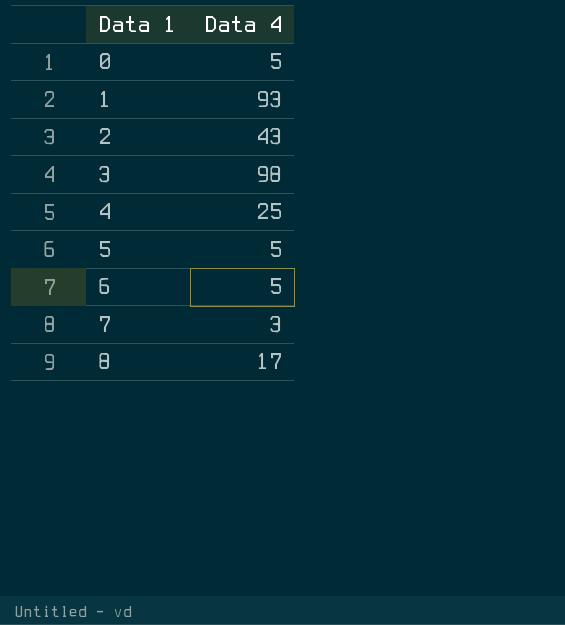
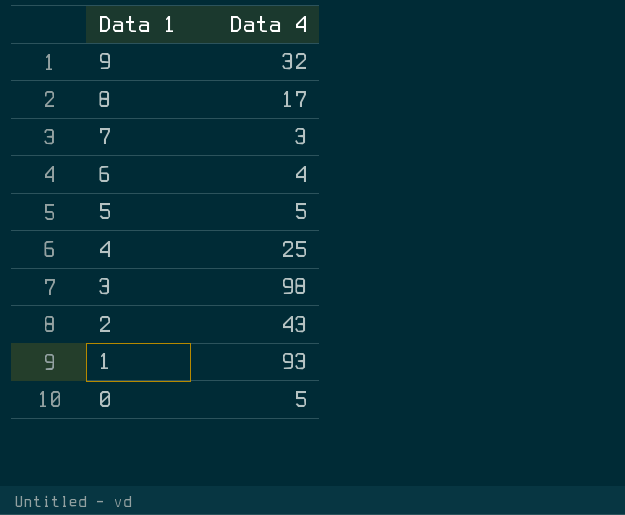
row order: Data 1 ascending -> Data 1 descending
row 9: none -> 32
6 | Data 4: 5 -> 4

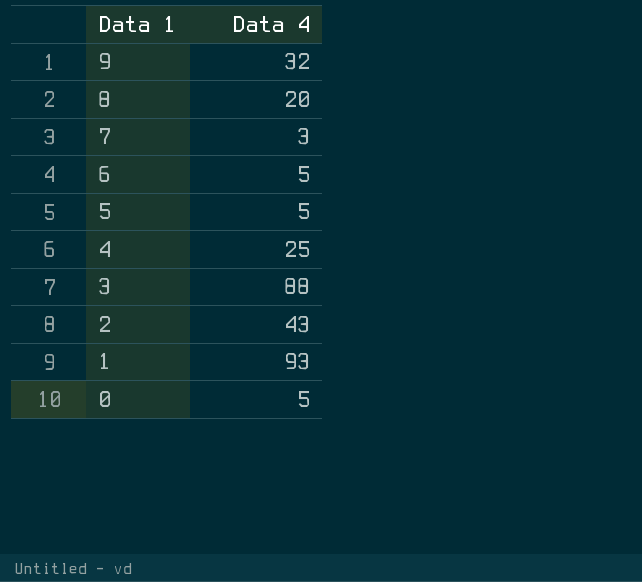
8 | Data 4: 17 -> 20
6 | Data 4: 4 -> 5
3 | Data 4: 98 -> 88

